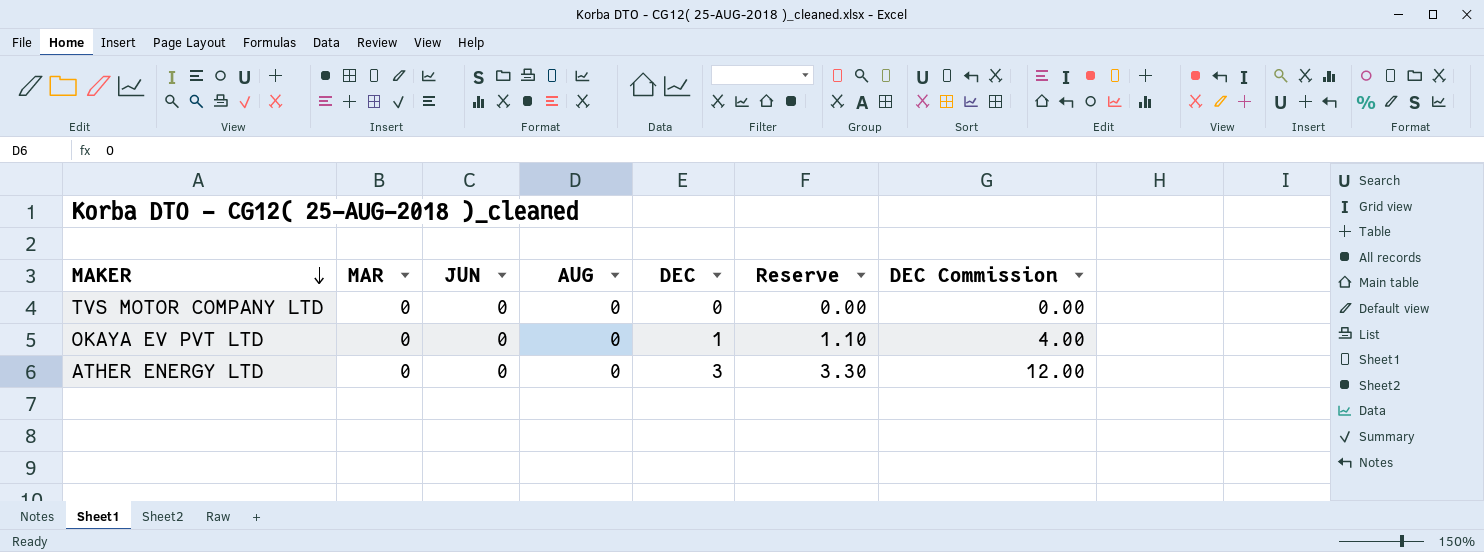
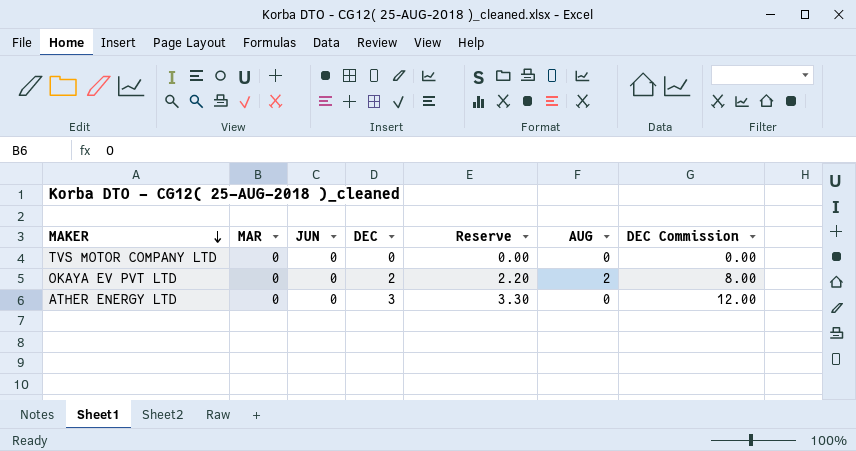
column AUG | position: 4 -> 6
OKAYA EV PVT LTD | DEC: 1 -> 2
OKAYA EV PVT LTD | Reserve: 1.10 -> 2.20
OKAYA EV PVT LTD | AUG: 0 -> 2
OKAYA EV PVT LTD | DEC Commission: 4.00 -> 8.00

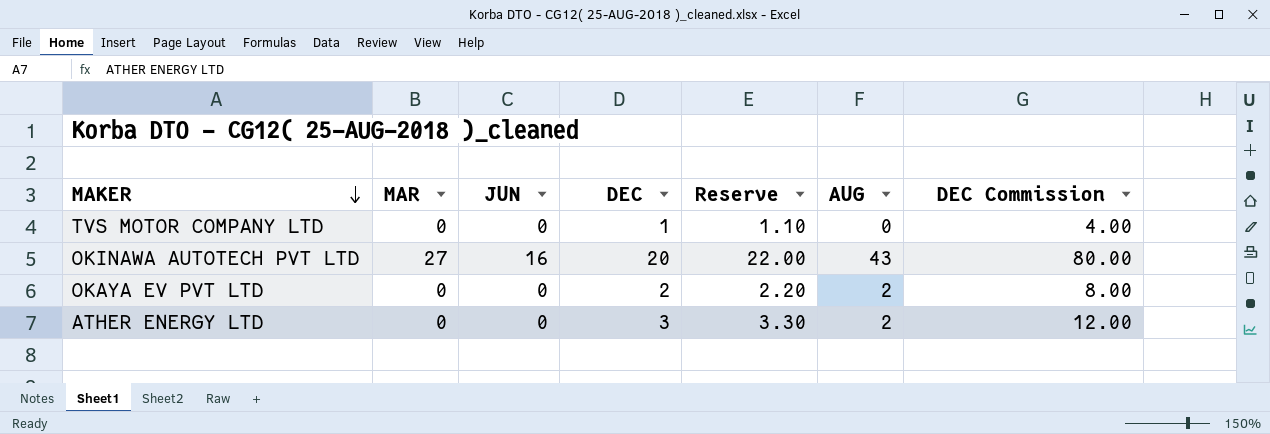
TVS MOTOR COMPANY LTD | DEC: 0 -> 1
TVS MOTOR COMPANY LTD | Reserve: 0.00 -> 1.10
TVS MOTOR COMPANY LTD | DEC Commission: 0.00 -> 4.00
row OKINAWA AUTOTECH PVT LTD: none -> 27 | 16 | 20 | 22.00 | 43 | 80.00
ATHER ENERGY LTD | AUG: 0 -> 2

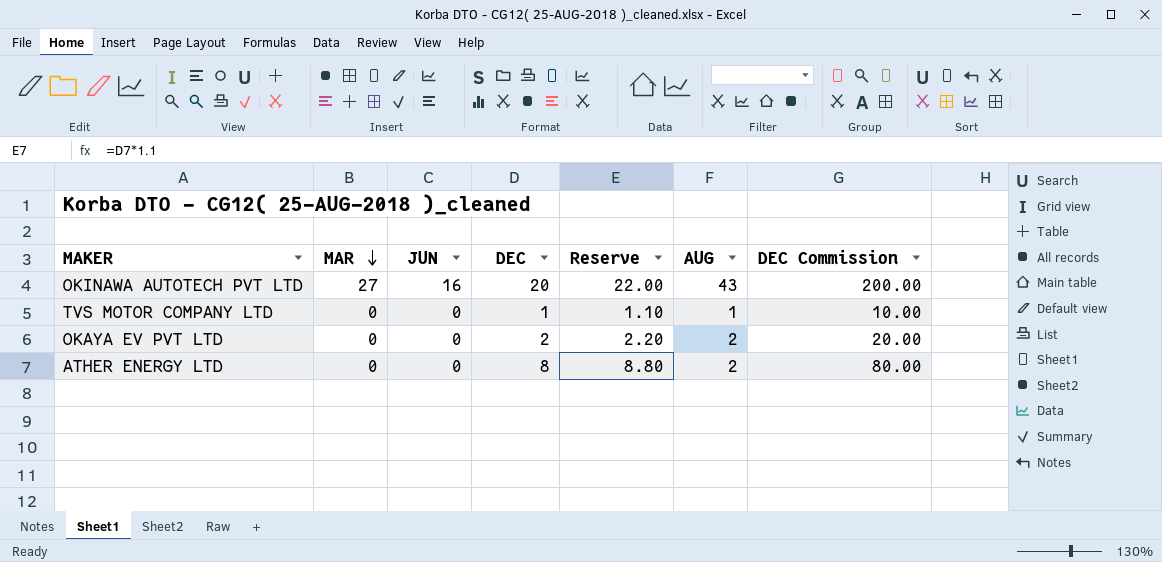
row order: MAKER descending -> MAR descending
column DEC Commission | formula: [DEC] * 4 -> [DEC] * 10
TVS MOTOR COMPANY LTD | AUG: 0 -> 1
ATHER ENERGY LTD | DEC: 3 -> 8
ATHER ENERGY LTD | Reserve: 3.30 -> 8.80

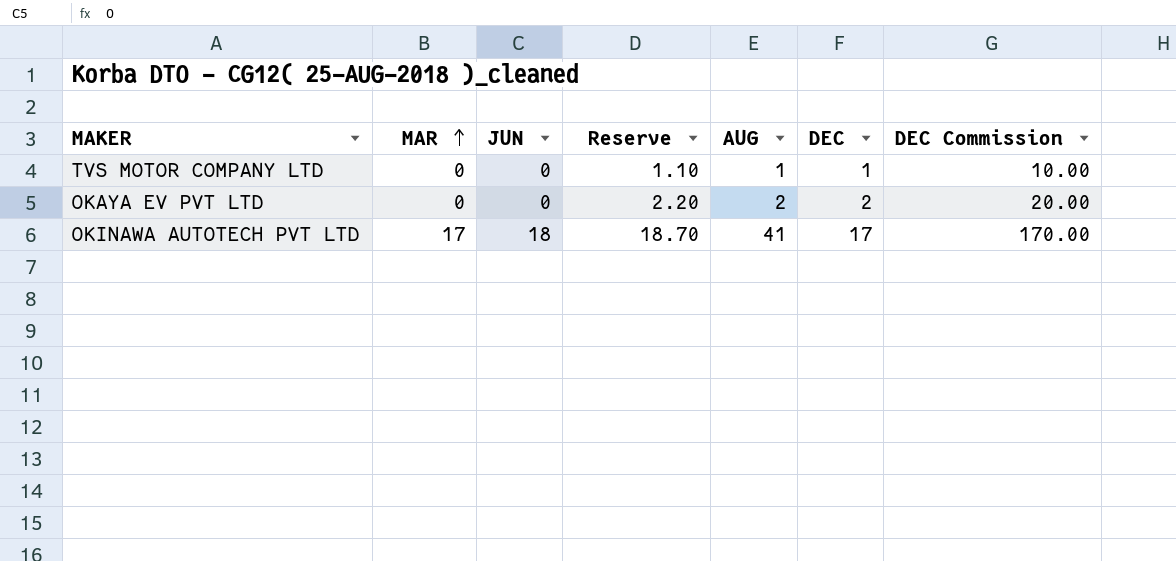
row order: MAR descending -> MAR ascending
column DEC | position: 4 -> 6
row ATHER ENERGY LTD: 0 | 0 | 8 | 8.80 | 2 | 80.00 -> none
OKINAWA AUTOTECH PVT LTD | MAR: 27 -> 17
OKINAWA AUTOTECH PVT LTD | JUN: 16 -> 18
OKINAWA AUTOTECH PVT LTD | Reserve: 22.00 -> 18.70
OKINAWA AUTOTECH PVT LTD | AUG: 43 -> 41
OKINAWA AUTOTECH PVT LTD | DEC: 20 -> 17
OKINAWA AUTOTECH PVT LTD | DEC Commission: 200.00 -> 170.00

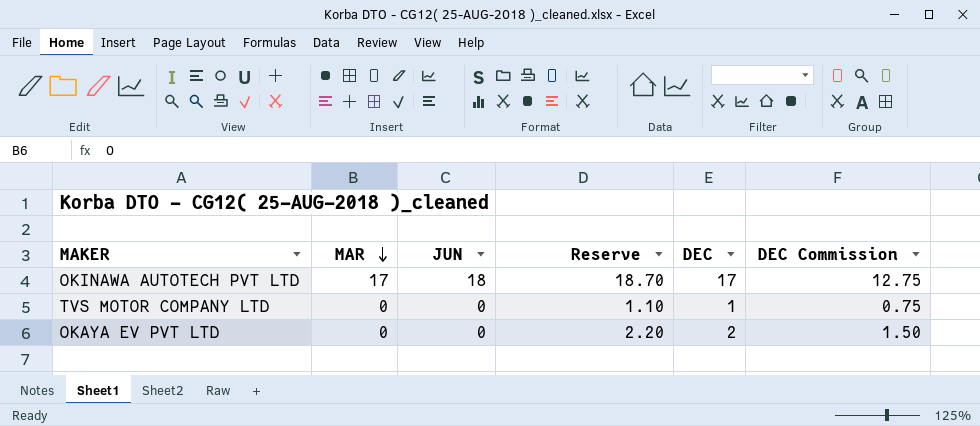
row order: MAR ascending -> MAR descending
column AUG | position: 5 -> none
column DEC Commission | formula: [DEC] * 10 -> [DEC] * 0.75

